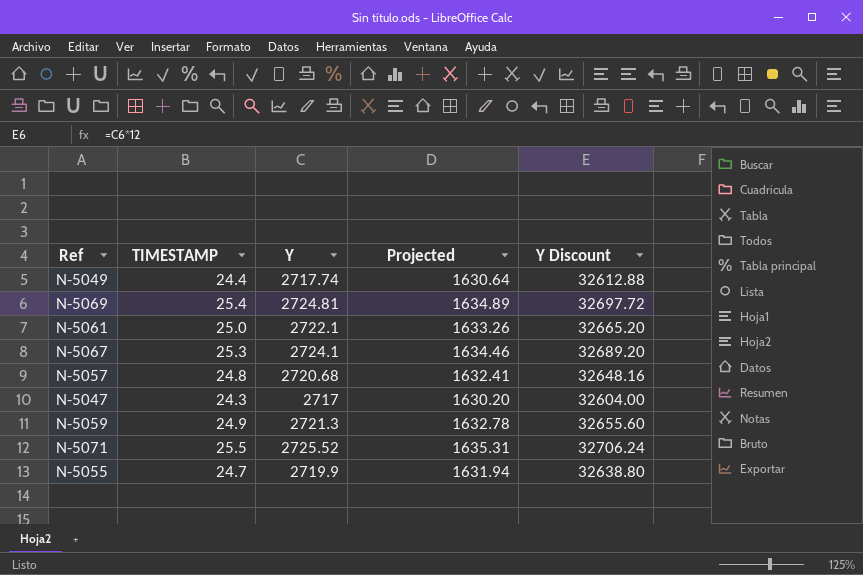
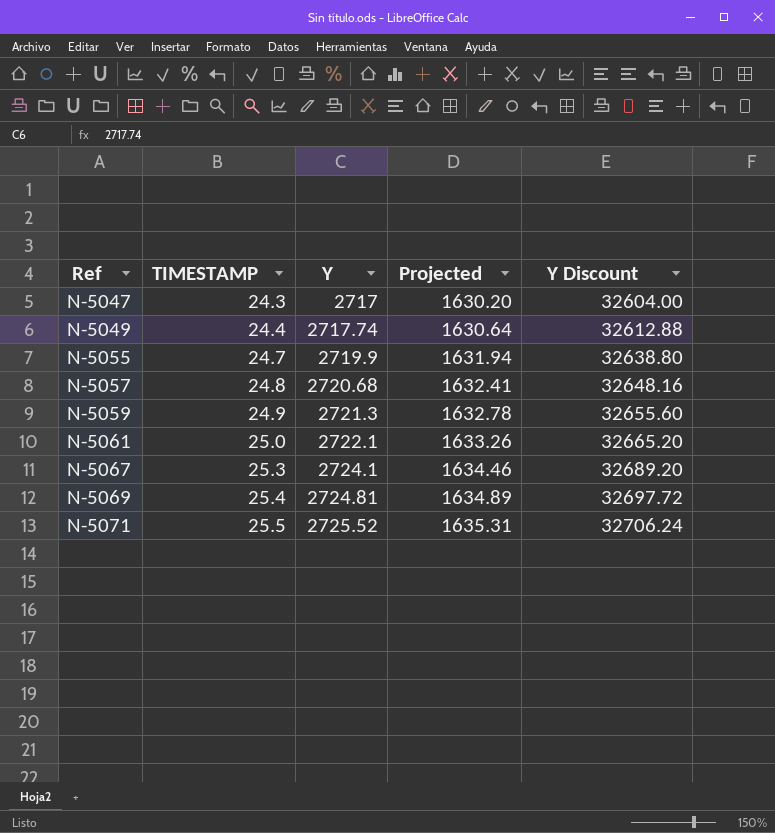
row order: none -> Ref ascending

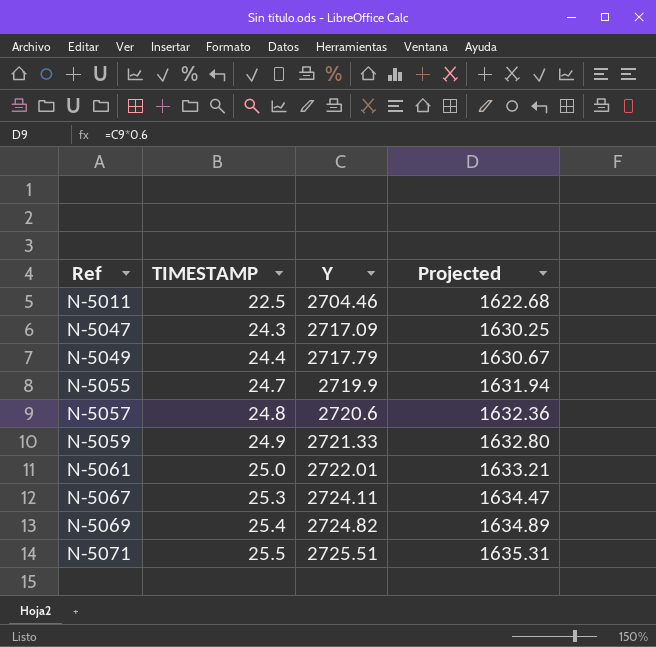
column Y Discount | formula: [Y] * 12 -> none
row N-5011: none -> 22.5 | 2704.46 | 1622.68
N-5047 | Y: 2717 -> 2717.09
N-5047 | Projected: 1630.20 -> 1630.25
N-5049 | Y: 2717.74 -> 2717.79
N-5049 | Projected: 1630.64 -> 1630.67
N-5057 | Y: 2720.68 -> 2720.6
N-5057 | Projected: 1632.41 -> 1632.36
N-5059 | Y: 2721.3 -> 2721.33
N-5059 | Projected: 1632.78 -> 1632.80
N-5061 | Y: 2722.1 -> 2722.01
N-5061 | Projected: 1633.26 -> 1633.21
N-5067 | Y: 2724.1 -> 2724.11
N-5067 | Projected: 1634.46 -> 1634.47
N-5069 | Y: 2724.81 -> 2724.82
N-5071 | Y: 2725.52 -> 2725.51

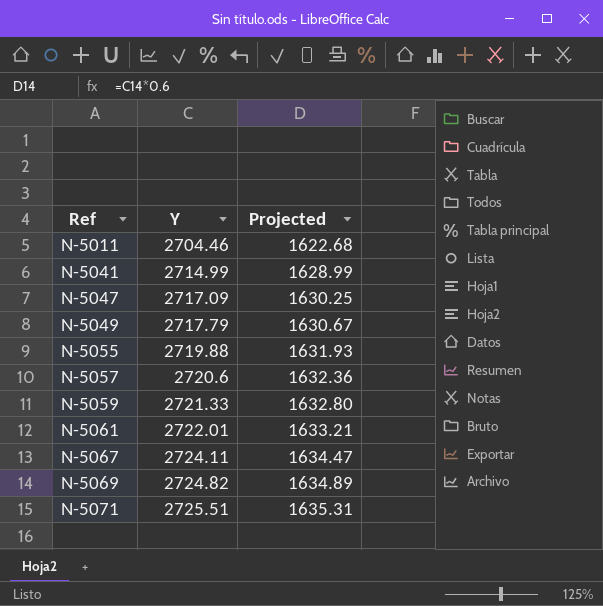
column TIMESTAMP | position: 2 -> none
row N-5041: none -> 2714.99 | 1628.99
N-5055 | Y: 2719.9 -> 2719.88
N-5055 | Projected: 1631.94 -> 1631.93

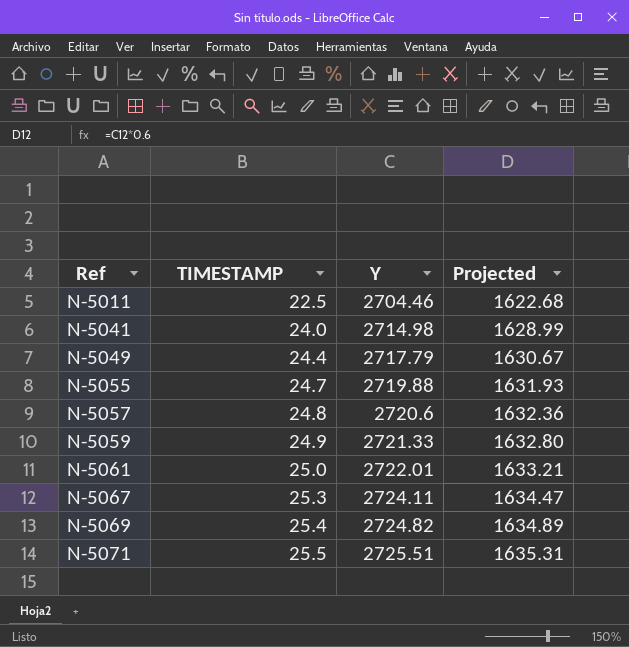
column TIMESTAMP | position: none -> 2
row N-5047: 2717.09 | 1630.25 -> none
N-5041 | Y: 2714.99 -> 2714.98

